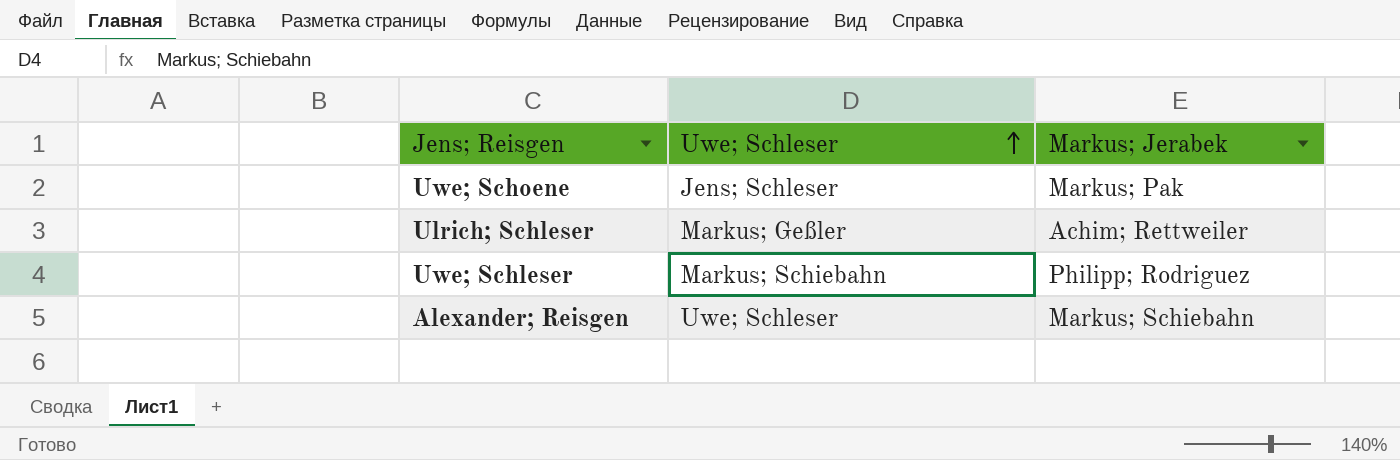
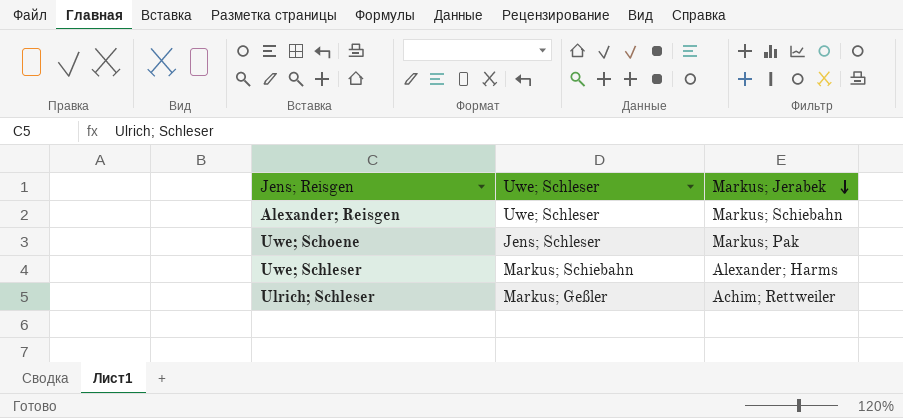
row order: Uwe; Schleser ascending -> Markus; Jerabek descending
Uwe; Schleser | Markus; Jerabek: Philipp; Rodriguez -> Alexander; Harms

